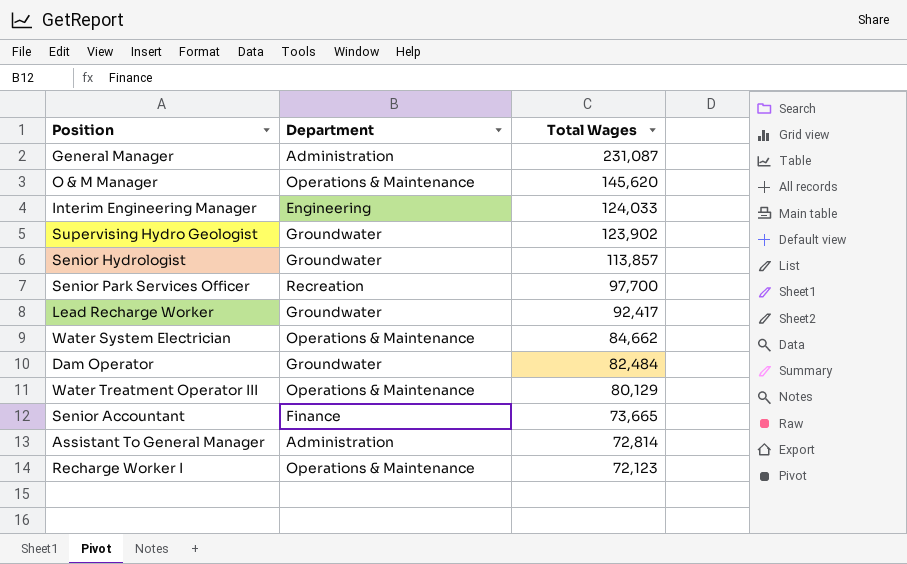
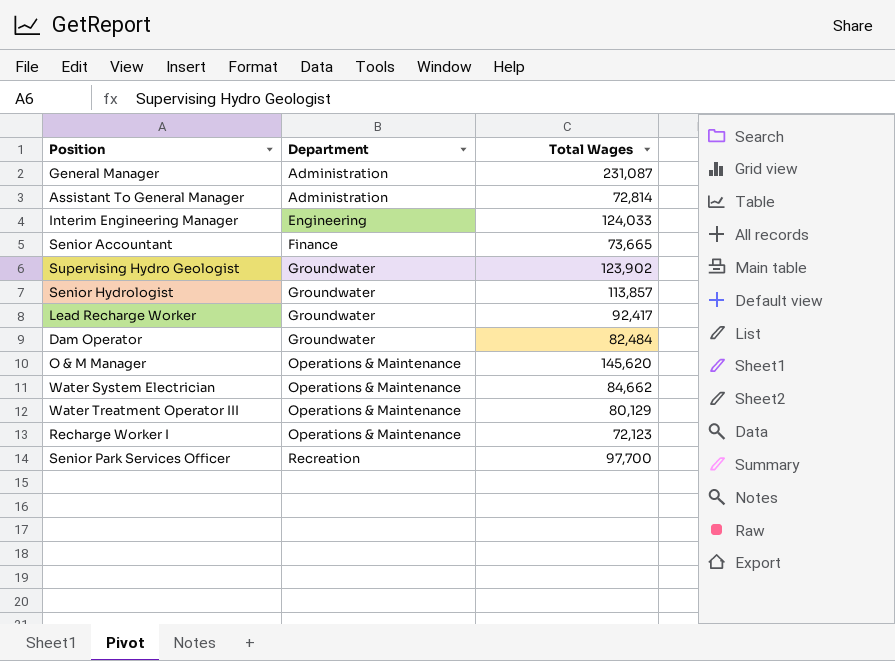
row order: Total Wages descending -> Department ascending

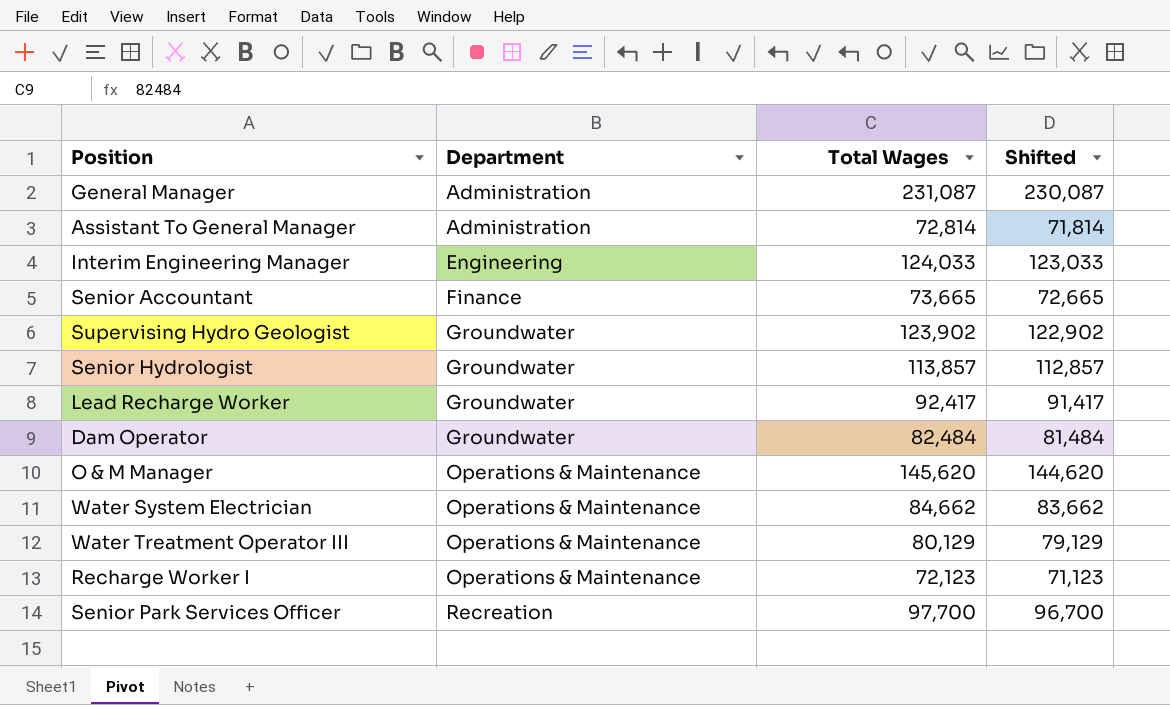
column Shifted | formula: none -> [Total Wages] - 1000

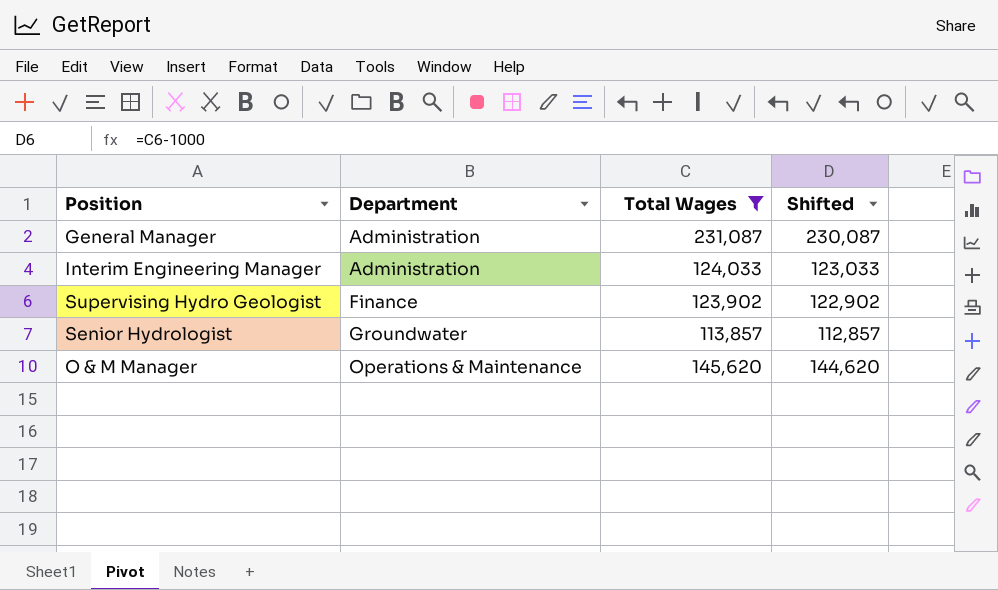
filter: none -> Total Wages >= 113,857
Interim Engineering Manager | Department: Engineering -> Administration
Supervising Hydro Geologist | Department: Groundwater -> Finance

